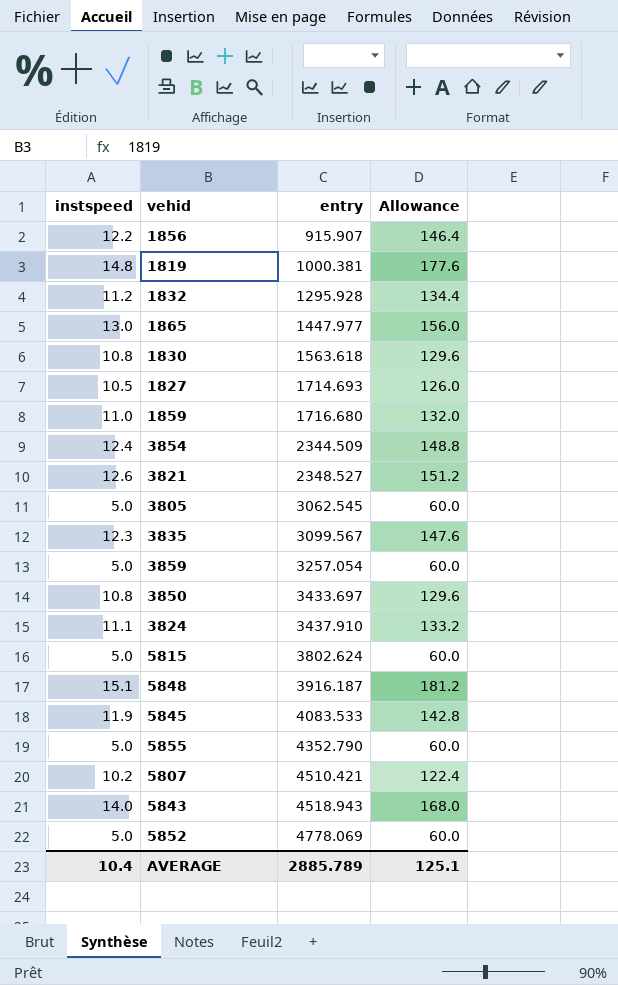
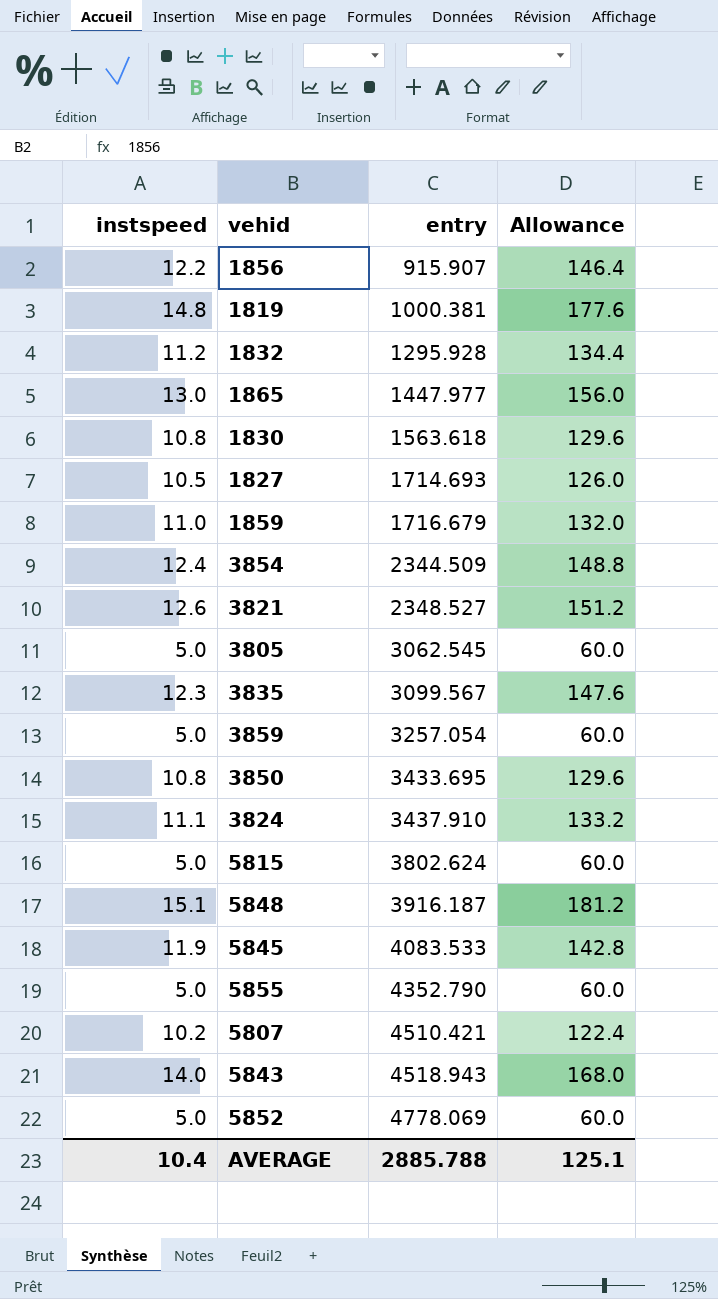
1859 | entry: 1716.680 -> 1716.679
3850 | entry: 3433.697 -> 3433.695
AVERAGE | entry: 2885.789 -> 2885.788

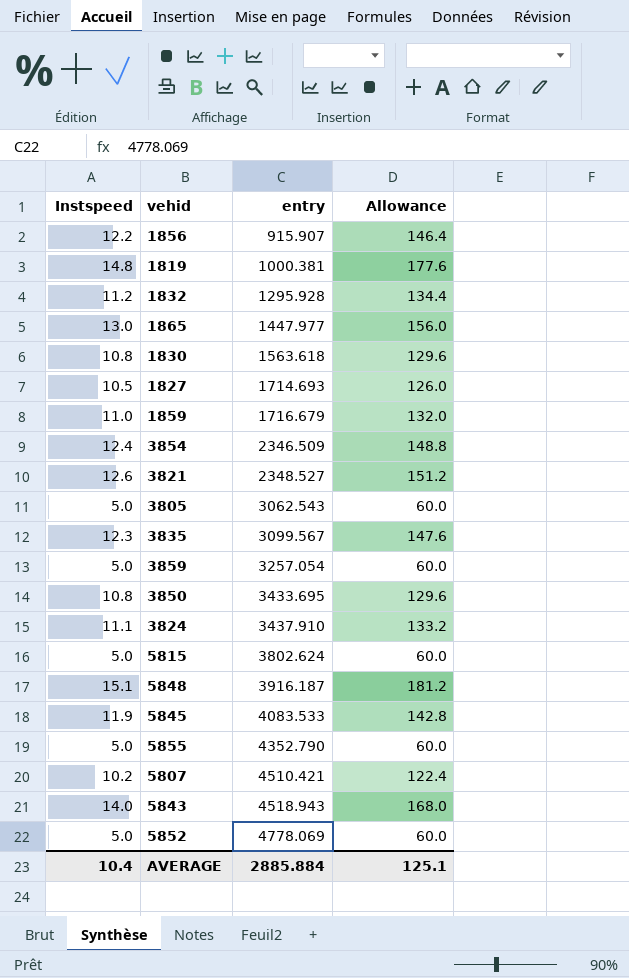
column name: instspeed -> Instspeed
3854 | entry: 2344.509 -> 2346.509
3805 | entry: 3062.545 -> 3062.543
AVERAGE | entry: 2885.788 -> 2885.884

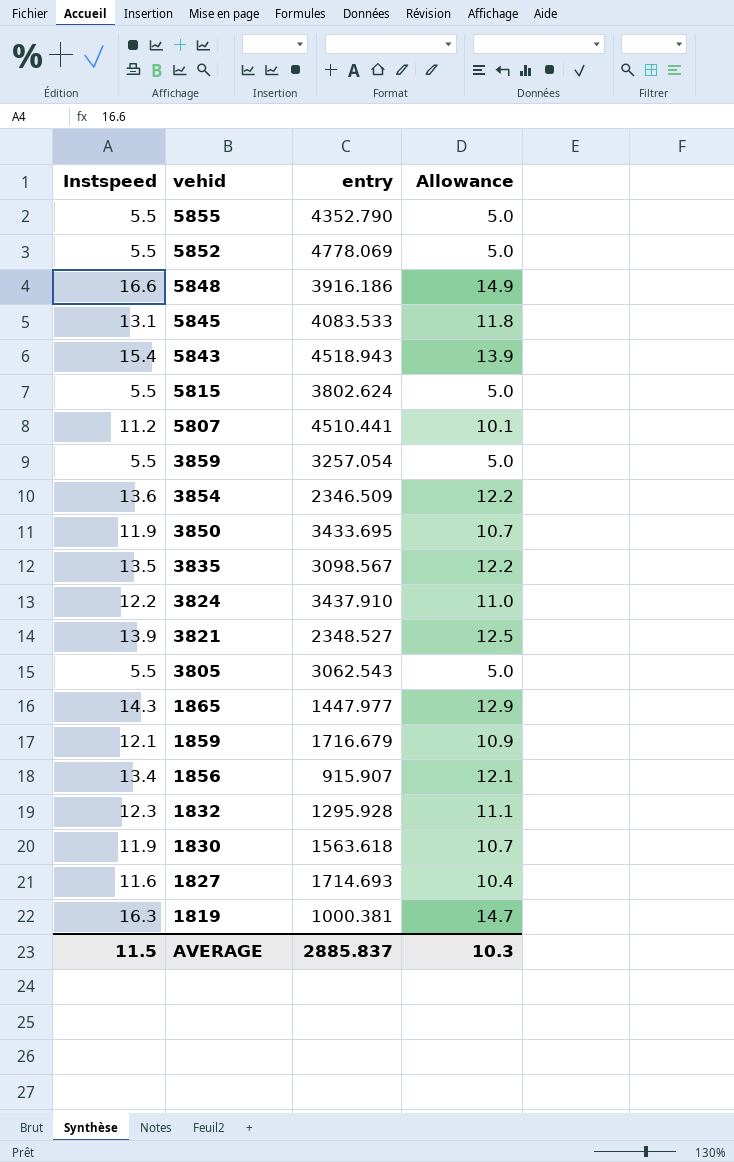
row order: entry ascending -> vehid descending
column Allowance | formula: [Instspeed] * 12 -> [Instspeed] * 0.9
5855 | Instspeed: 5.0 -> 5.5
5852 | Instspeed: 5.0 -> 5.5
5848 | Instspeed: 15.1 -> 16.6
5848 | entry: 3916.187 -> 3916.186
5845 | Instspeed: 11.9 -> 13.1
5843 | Instspeed: 14.0 -> 15.4
5815 | Instspeed: 5.0 -> 5.5
5807 | Instspeed: 10.2 -> 11.2
5807 | entry: 4510.421 -> 4510.441
3859 | Instspeed: 5.0 -> 5.5
3854 | Instspeed: 12.4 -> 13.6
3850 | Instspeed: 10.8 -> 11.9
3835 | Instspeed: 12.3 -> 13.5
3835 | entry: 3099.567 -> 3098.567
3824 | Instspeed: 11.1 -> 12.2
3821 | Instspeed: 12.6 -> 13.9
3805 | Instspeed: 5.0 -> 5.5
1865 | Instspeed: 13.0 -> 14.3
1859 | Instspeed: 11.0 -> 12.1
1856 | Instspeed: 12.2 -> 13.4
1832 | Instspeed: 11.2 -> 12.3
1830 | Instspeed: 10.8 -> 11.9
1827 | Instspeed: 10.5 -> 11.6
1819 | Instspeed: 14.8 -> 16.3
AVERAGE | Instspeed: 10.4 -> 11.5
AVERAGE | entry: 2885.884 -> 2885.837
AVERAGE | Allowance: 125.1 -> 10.3

